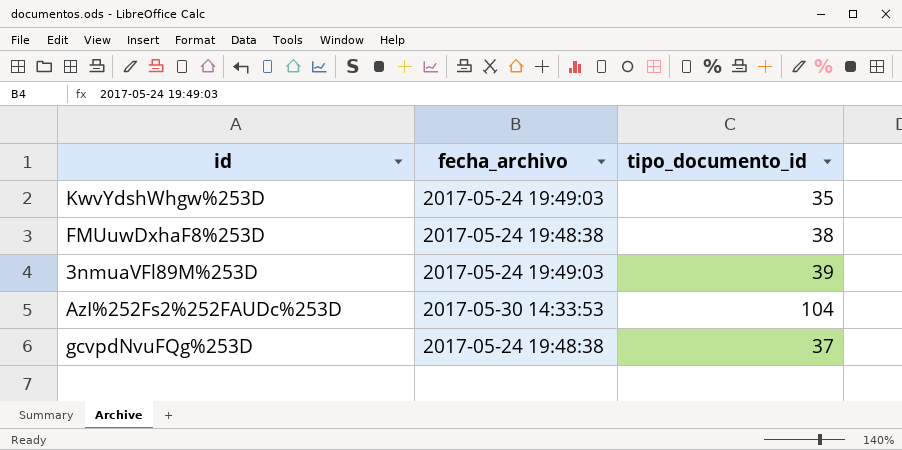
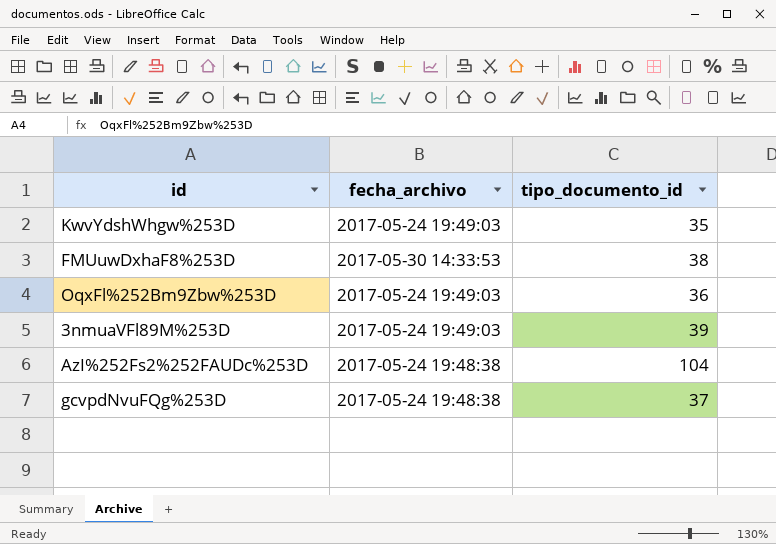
FMUuwDxhaF8%253D | fecha_archivo: 2017-05-24 19:48:38 -> 2017-05-30 14:33:53
row OqxFl%252Bm9Zbw%253D: none -> 2017-05-24 19:49:03 | 36
AzI%252Fs2%252FAUDc%253D | fecha_archivo: 2017-05-30 14:33:53 -> 2017-05-24 19:48:38

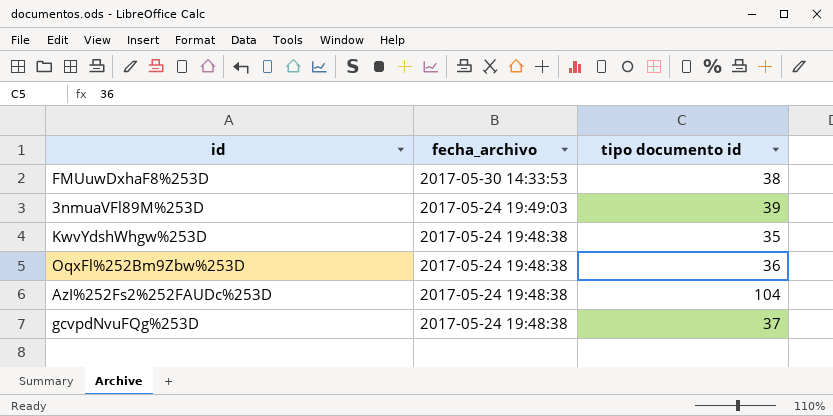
row order: none -> fecha_archivo descending
column name: tipo_documento_id -> tipo documento id
KwvYdshWhgw%253D | fecha_archivo: 2017-05-24 19:49:03 -> 2017-05-24 19:48:38
OqxFl%252Bm9Zbw%253D | fecha_archivo: 2017-05-24 19:49:03 -> 2017-05-24 19:48:38

